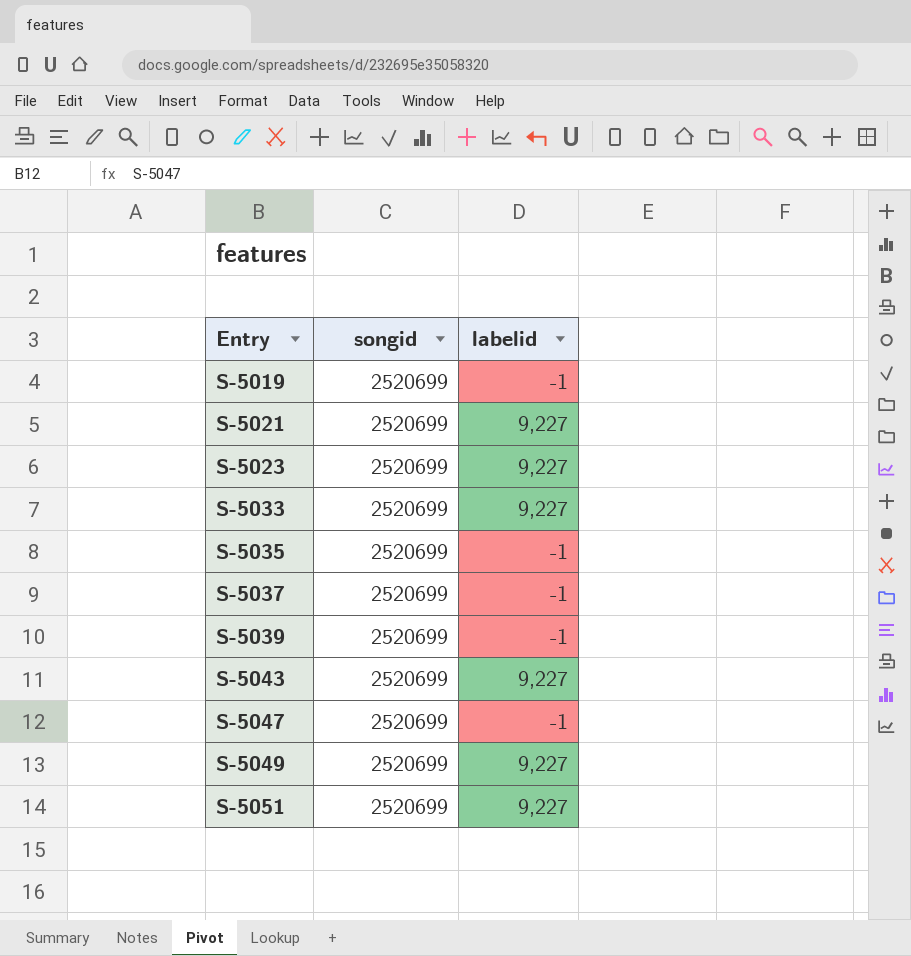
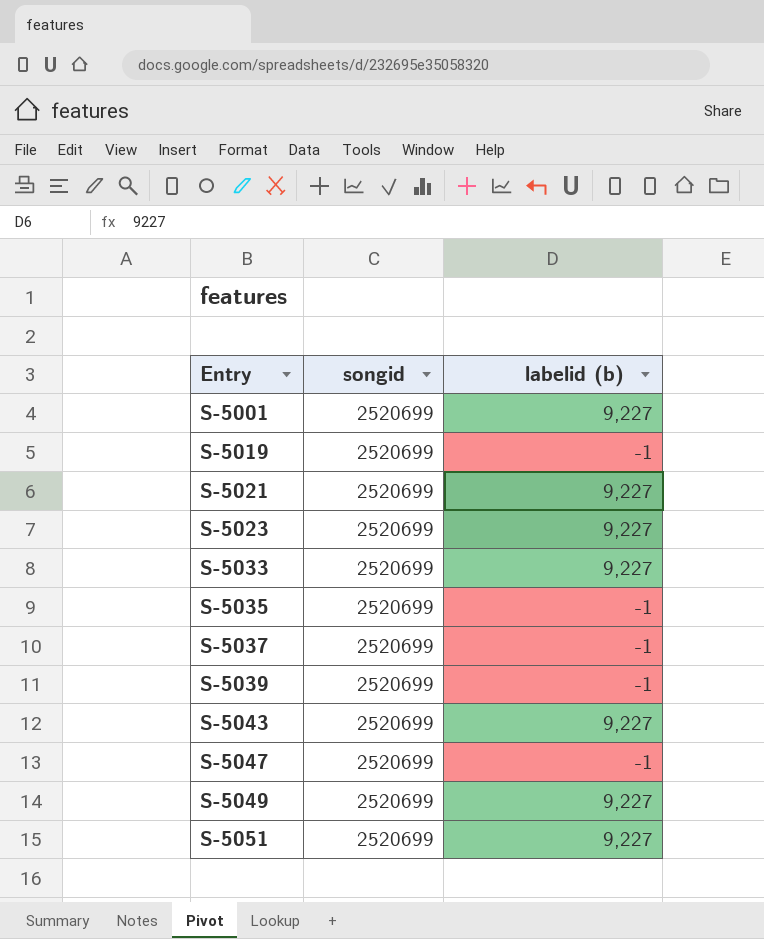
column name: labelid -> labelid (b)
row S-5001: none -> 2520699 | 9,227

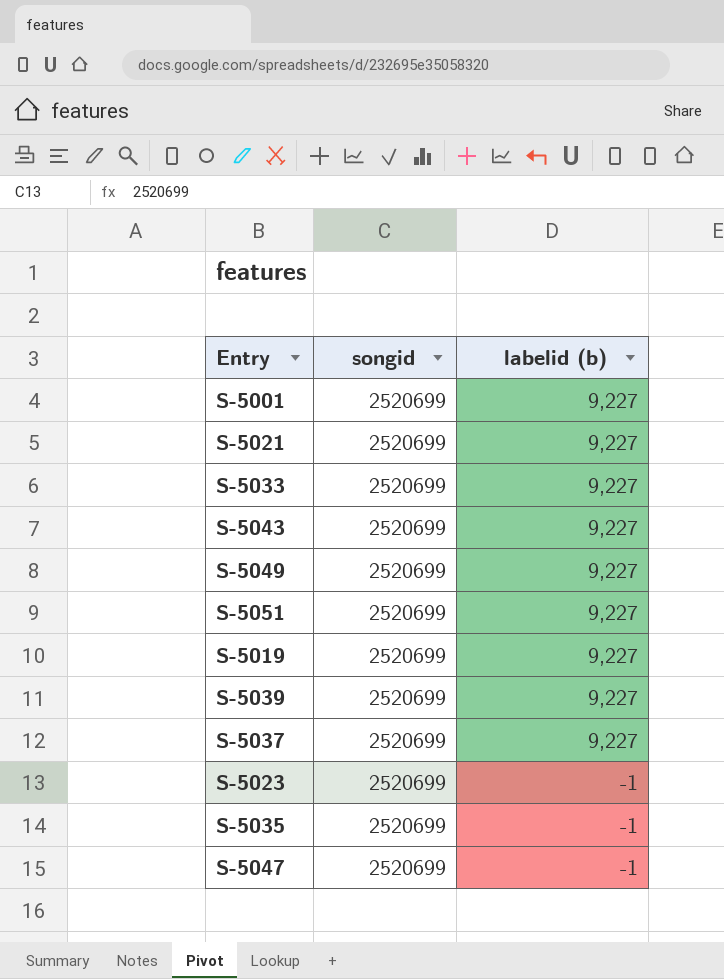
row order: Entry ascending -> labelid (b) descending
S-5019 | labelid (b): -1 -> 9,227
S-5039 | labelid (b): -1 -> 9,227
S-5037 | labelid (b): -1 -> 9,227
S-5023 | labelid (b): 9,227 -> -1

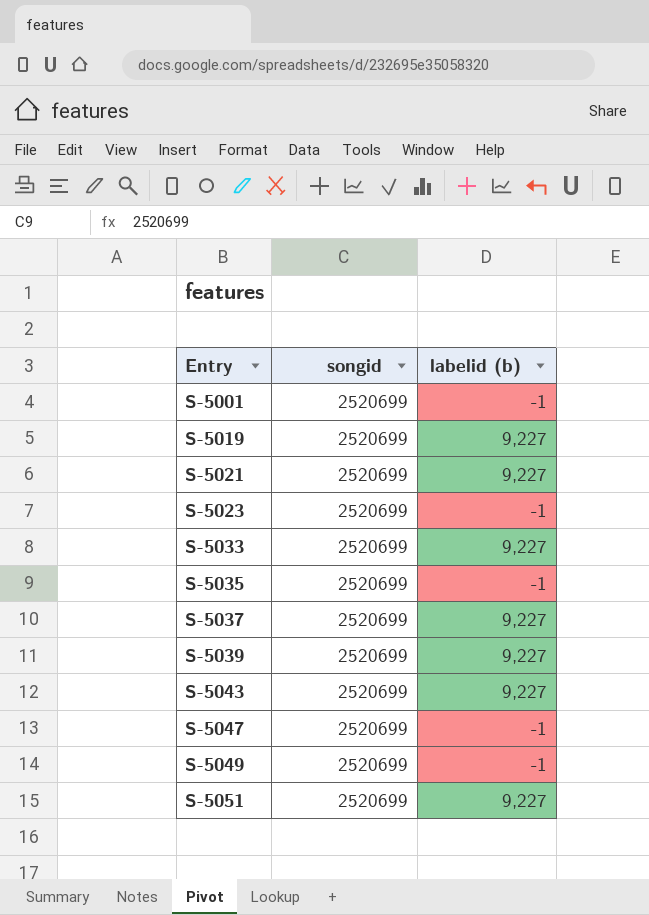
row order: labelid (b) descending -> Entry ascending
S-5001 | labelid (b): 9,227 -> -1
S-5049 | labelid (b): 9,227 -> -1

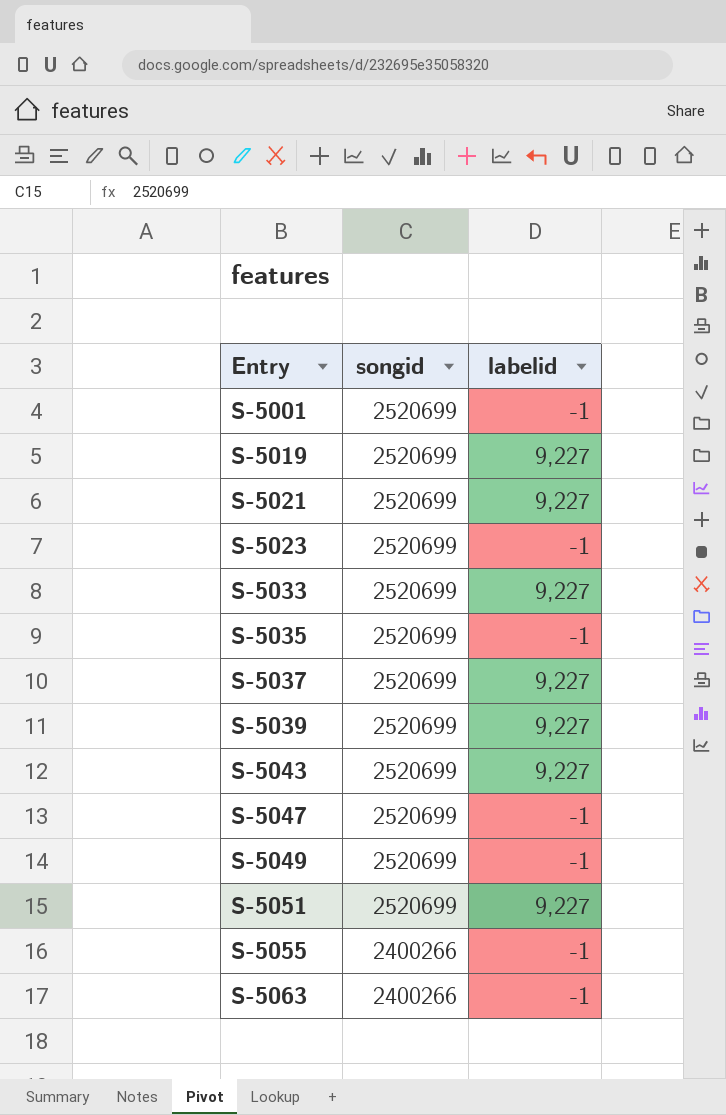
column name: labelid (b) -> labelid
row S-5055: none -> 2400266 | -1
row S-5063: none -> 2400266 | -1

